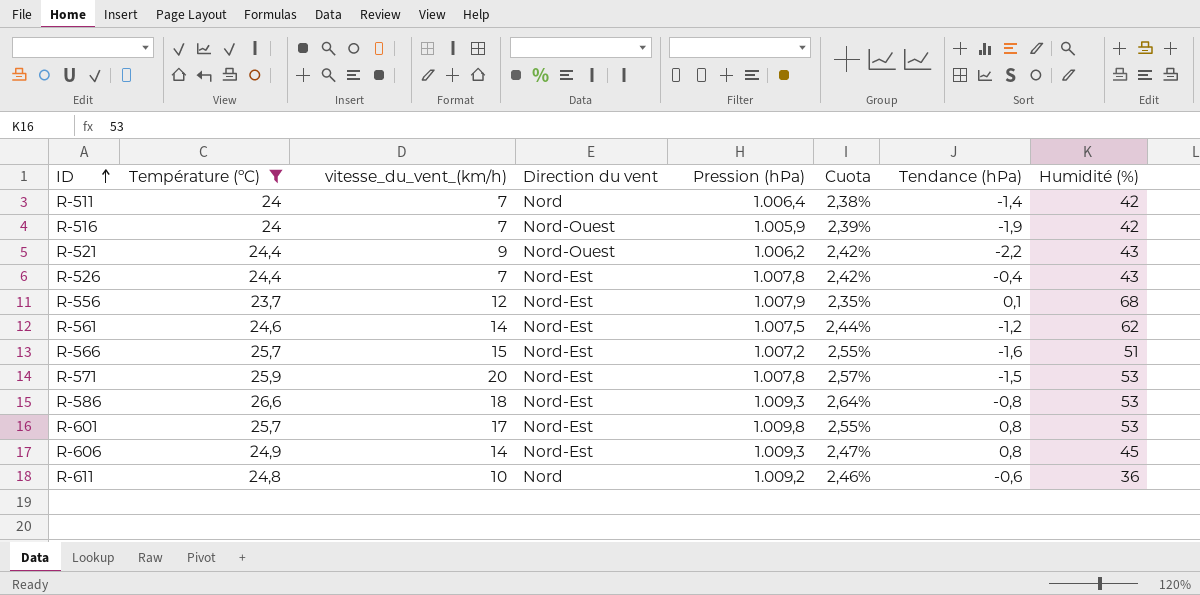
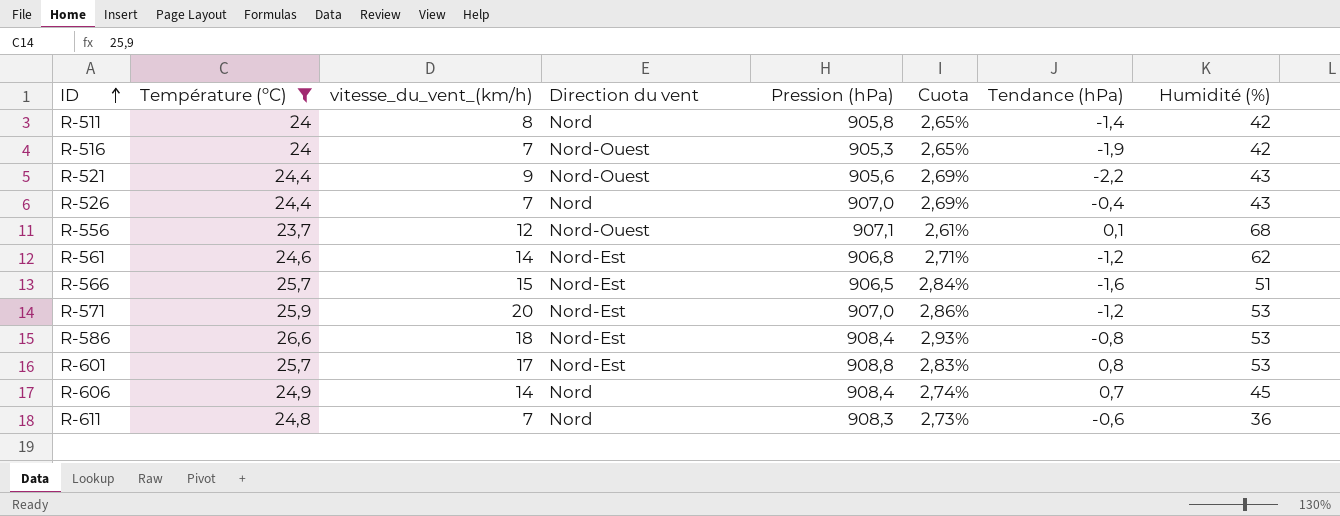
R-511 | vitesse_du_vent_(km/h): 7 -> 8
R-511 | Pression (hPa): 1.006,4 -> 905,8
R-511 | Cuota: 2,38% -> 2,65%
R-516 | Pression (hPa): 1.005,9 -> 905,3
R-516 | Cuota: 2,39% -> 2,65%
R-521 | Pression (hPa): 1.006,2 -> 905,6
R-521 | Cuota: 2,42% -> 2,69%
R-526 | Direction du vent: Nord-Est -> Nord
R-526 | Pression (hPa): 1.007,8 -> 907,0
R-526 | Cuota: 2,42% -> 2,69%
R-556 | Direction du vent: Nord-Est -> Nord-Ouest
R-556 | Pression (hPa): 1.007,9 -> 907,1
R-556 | Cuota: 2,35% -> 2,61%
R-561 | Pression (hPa): 1.007,5 -> 906,8
R-561 | Cuota: 2,44% -> 2,71%
R-566 | Pression (hPa): 1.007,2 -> 906,5
R-566 | Cuota: 2,55% -> 2,84%
R-571 | Pression (hPa): 1.007,8 -> 907,0
R-571 | Cuota: 2,57% -> 2,86%
R-571 | Tendance (hPa): -1,5 -> -1,2
R-586 | Pression (hPa): 1.009,3 -> 908,4
R-586 | Cuota: 2,64% -> 2,93%
R-601 | Pression (hPa): 1.009,8 -> 908,8
R-601 | Cuota: 2,55% -> 2,83%
R-606 | Direction du vent: Nord-Est -> Nord
R-606 | Pression (hPa): 1.009,3 -> 908,4
R-606 | Cuota: 2,47% -> 2,74%
R-606 | Tendance (hPa): 0,8 -> 0,7
R-611 | vitesse_du_vent_(km/h): 10 -> 7
R-611 | Pression (hPa): 1.009,2 -> 908,3
R-611 | Cuota: 2,46% -> 2,73%

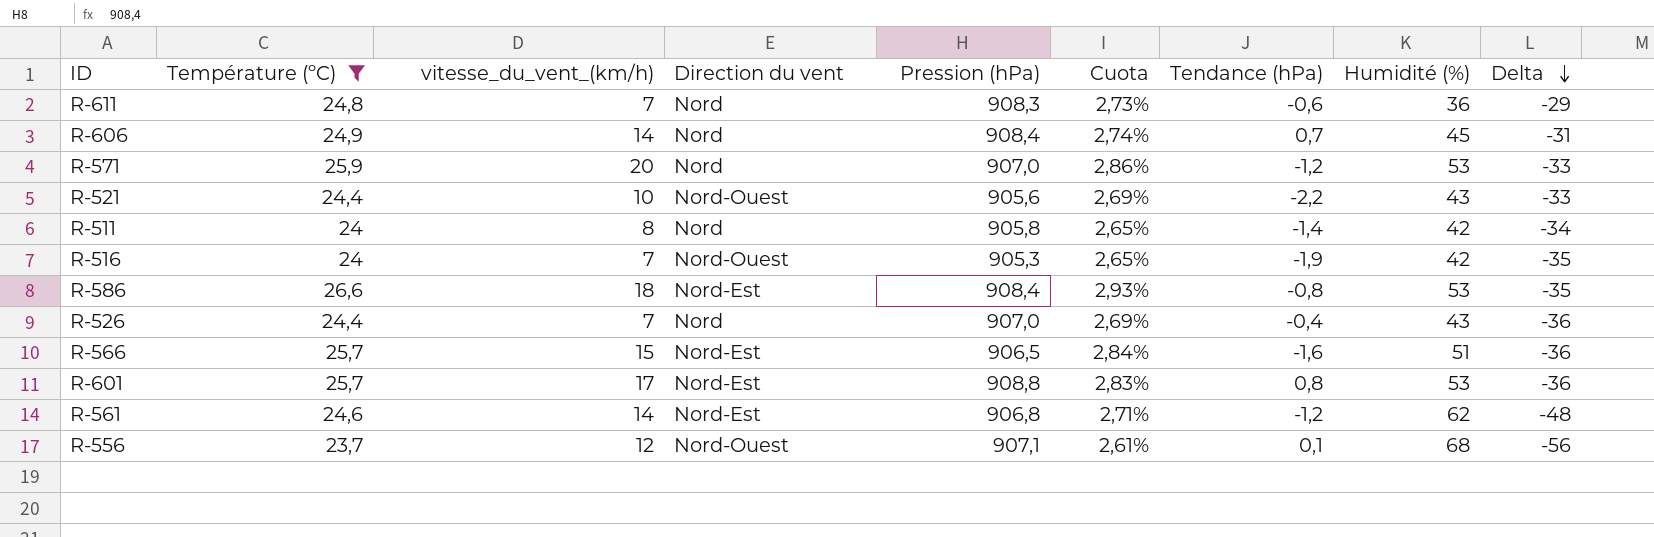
row order: ID ascending -> Delta descending
column Delta | formula: none -> [vitesse_du_vent_(km/h)] - [Humidité (%)]
R-571 | Direction du vent: Nord-Est -> Nord
R-521 | vitesse_du_vent_(km/h): 9 -> 10

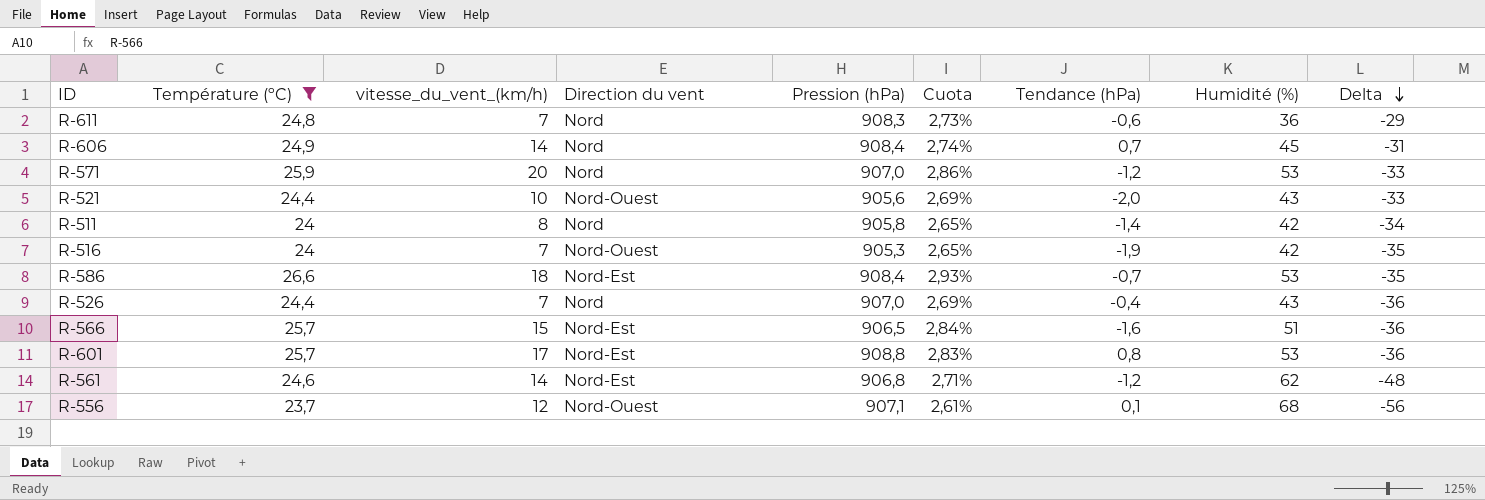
R-521 | Tendance (hPa): -2,2 -> -2,0
R-586 | Tendance (hPa): -0,8 -> -0,7

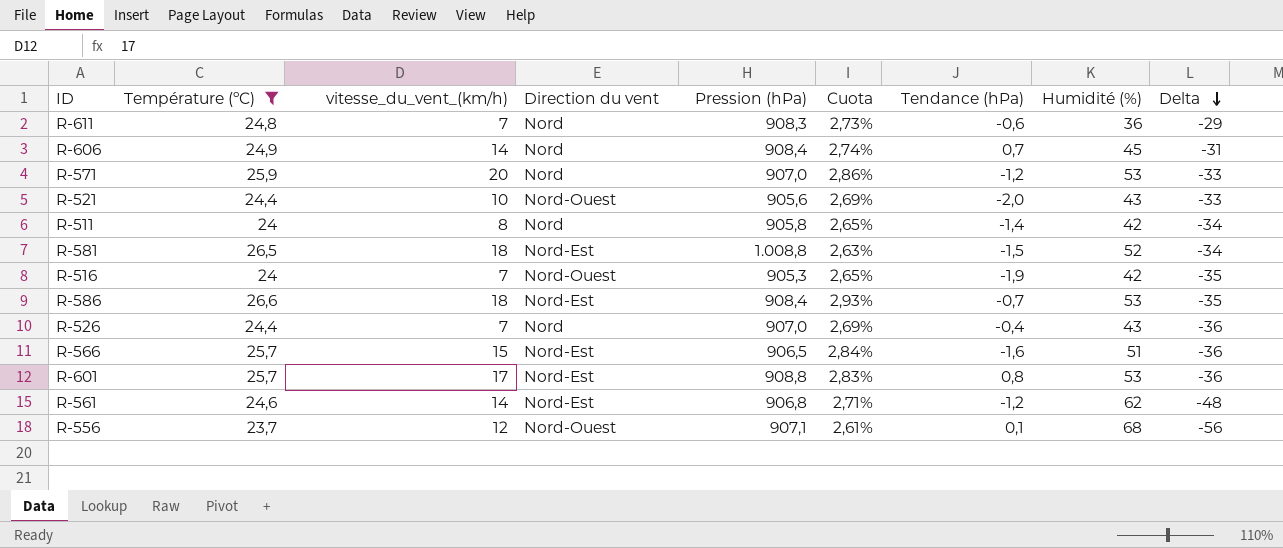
row R-581: none -> 26,5 | 18 | Nord-Est | 1.008,8 | 2,63% | -1,5 | 52 | -34

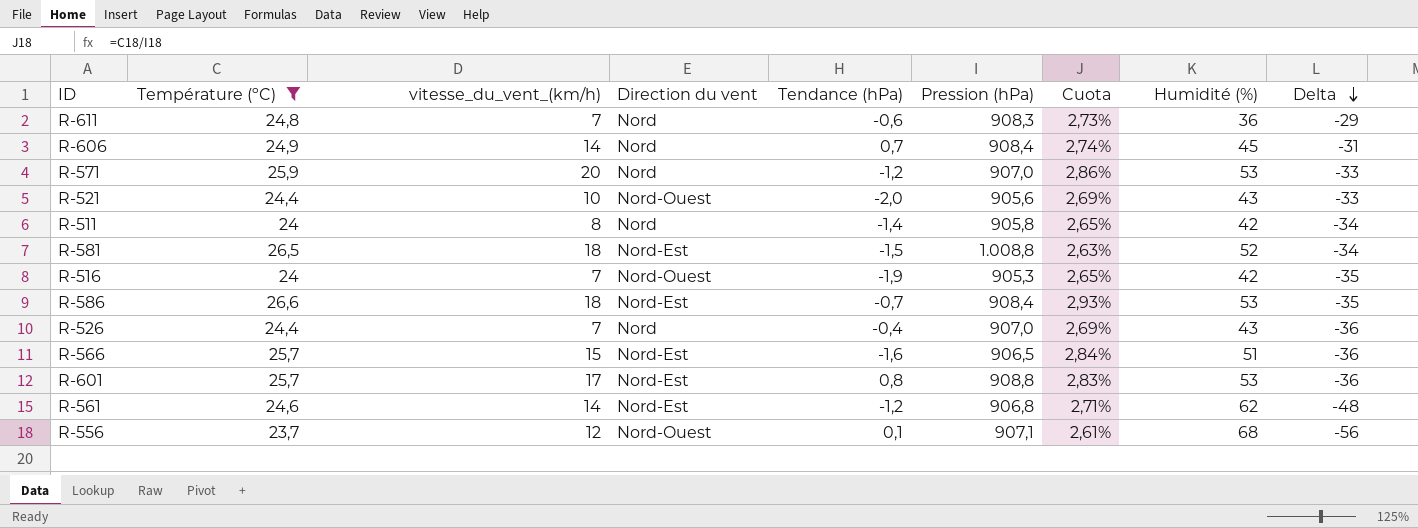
column Tendance (hPa) | position: 7 -> 5

